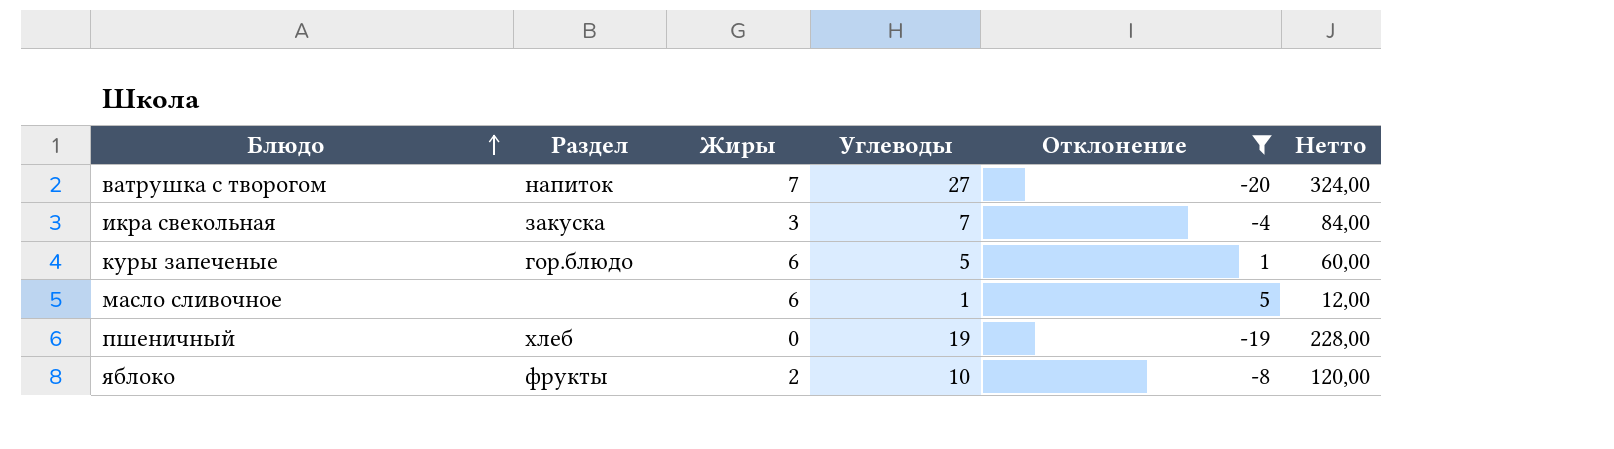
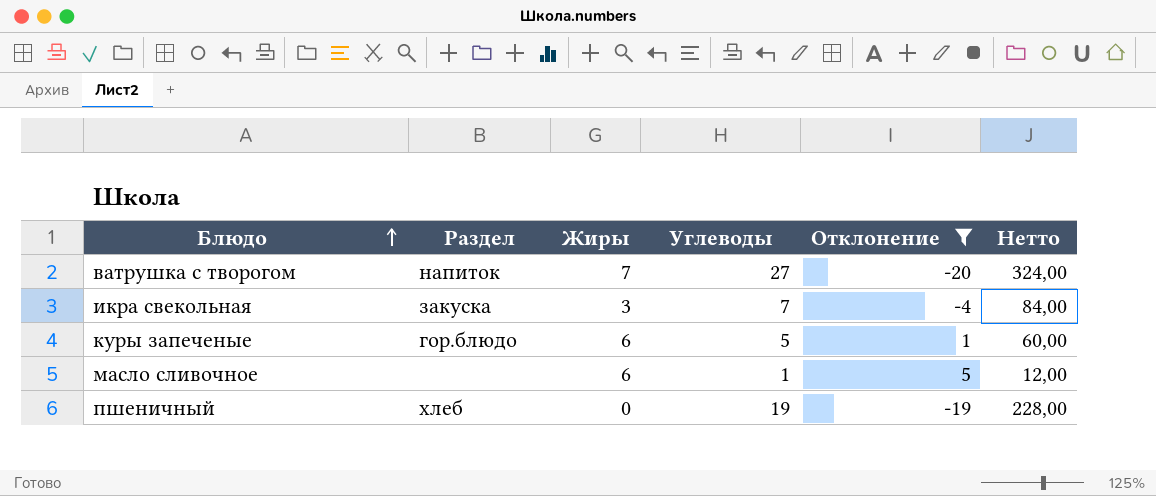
row яблоко: фрукты | 2 | 10 | -8 | 120,00 -> none

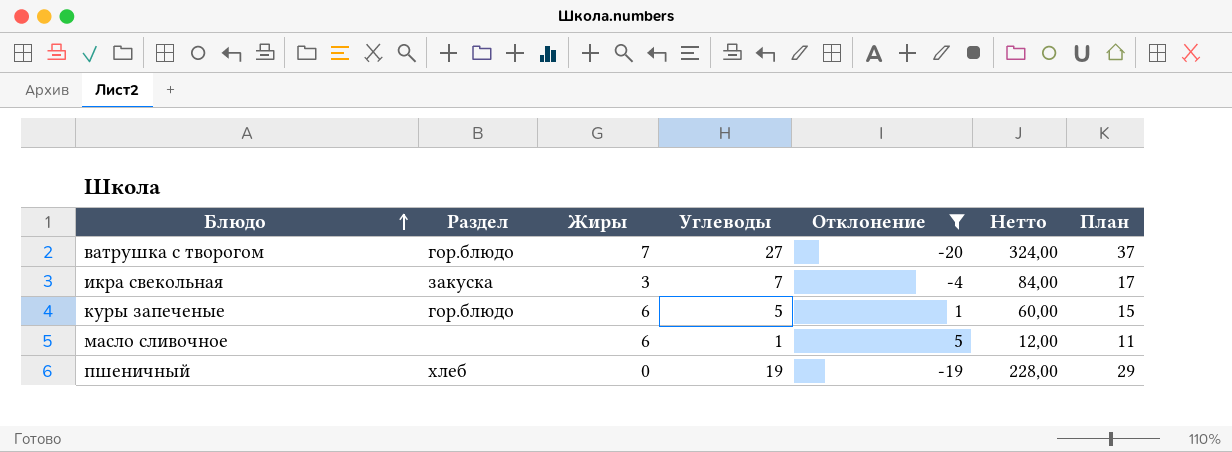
column План | formula: none -> [Углеводы] + 10
ватрушка с творогом | Раздел: напиток -> гор.блюдо

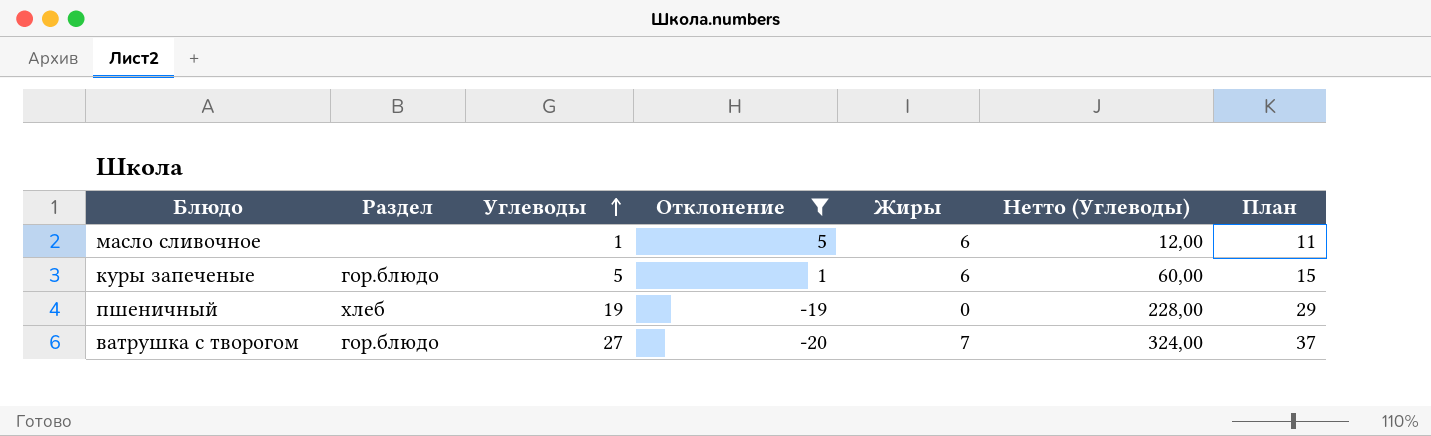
row order: Блюдо ascending -> Углеводы ascending
column Жиры | position: 3 -> 5
column name: Нетто -> Нетто (Углеводы)
row икра свекольная: закуска | 3 | 7 | -4 | 84,00 | 17 -> none

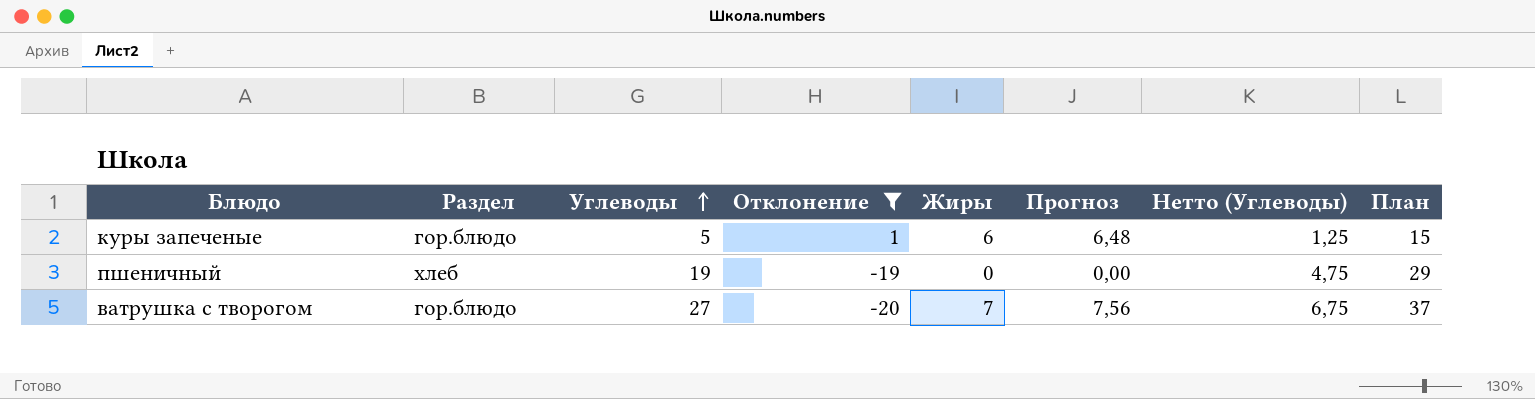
column Прогноз | formula: none -> [Жиры] * 1,08
column Нетто (Углеводы) | formula: [Углеводы] * 12 -> [Углеводы] * 0,25
row масло сливочное: none | 1 | 5 | 6 | 12,00 | 11 -> none

